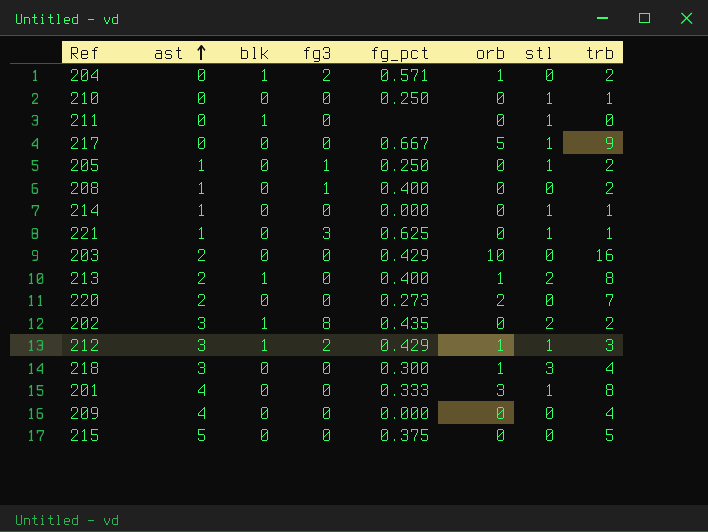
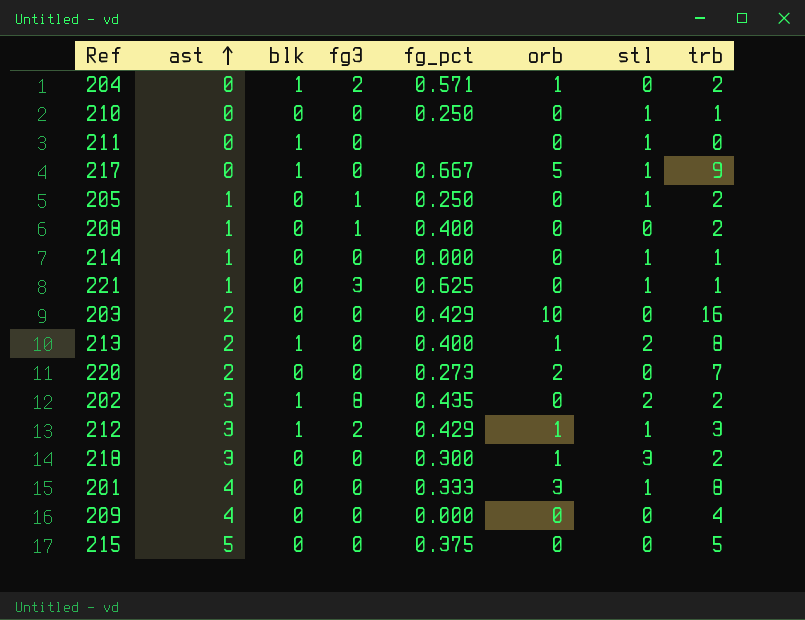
217 | blk: 0 -> 1
218 | trb: 4 -> 2

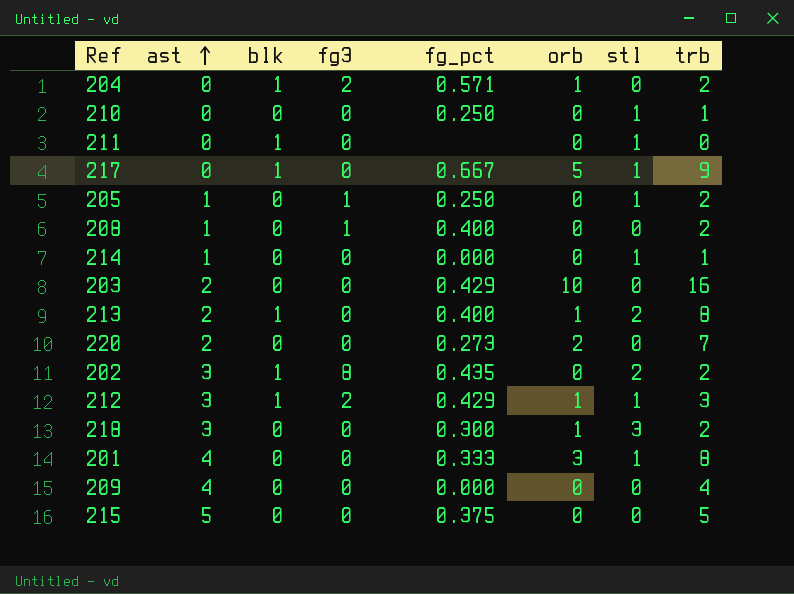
row 221: 1 | 0 | 3 | 0.625 | 0 | 1 | 1 -> none

